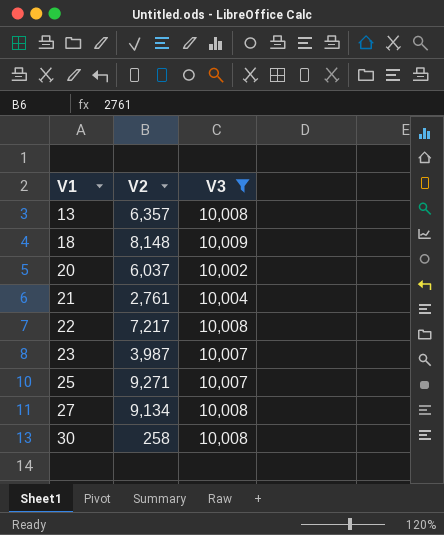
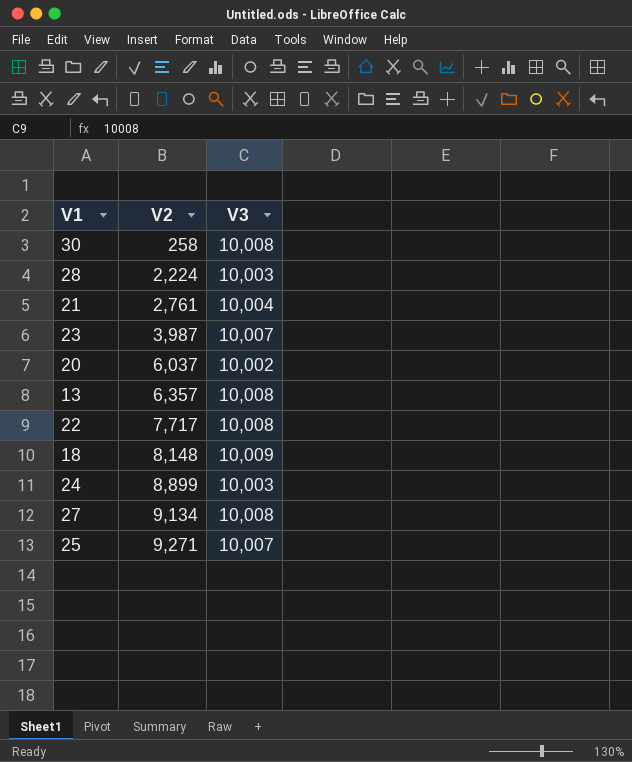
filter: V3 != 10,003 -> none
row order: V1 ascending -> V2 ascending
22 | V2: 7,217 -> 7,717

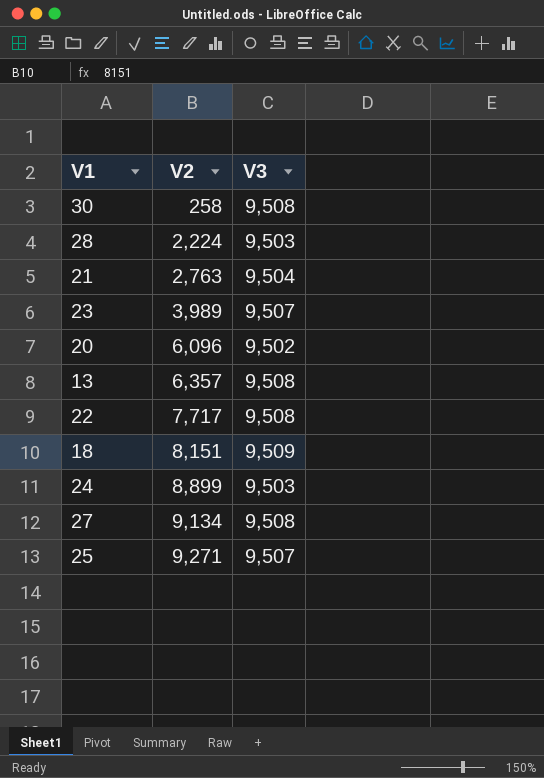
30 | V3: 10,008 -> 9,508
28 | V3: 10,003 -> 9,503
21 | V2: 2,761 -> 2,763
21 | V3: 10,004 -> 9,504
23 | V2: 3,987 -> 3,989
23 | V3: 10,007 -> 9,507
20 | V2: 6,037 -> 6,096
20 | V3: 10,002 -> 9,502
13 | V3: 10,008 -> 9,508
22 | V3: 10,008 -> 9,508
18 | V2: 8,148 -> 8,151
18 | V3: 10,009 -> 9,509
24 | V3: 10,003 -> 9,503
27 | V3: 10,008 -> 9,508
25 | V3: 10,007 -> 9,507

